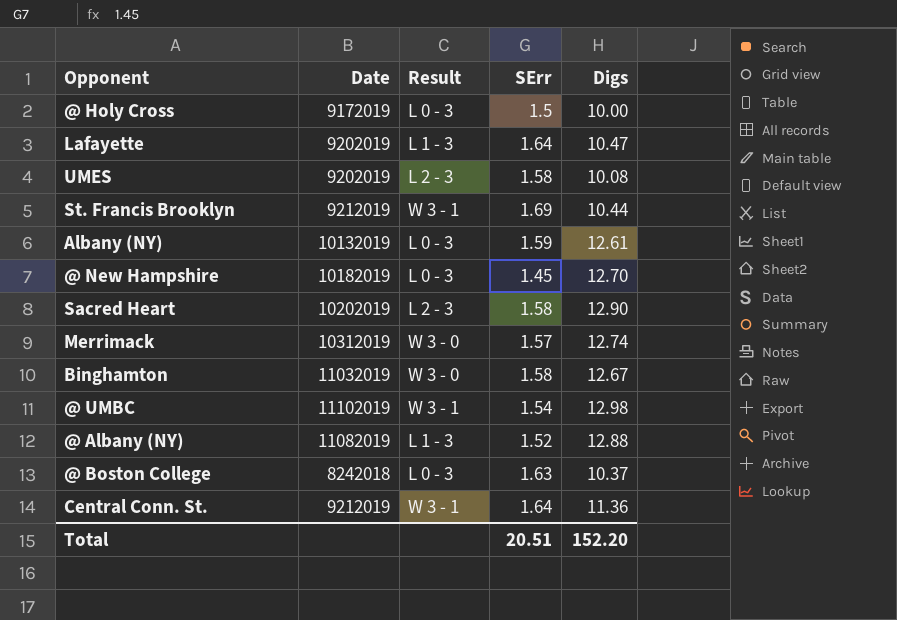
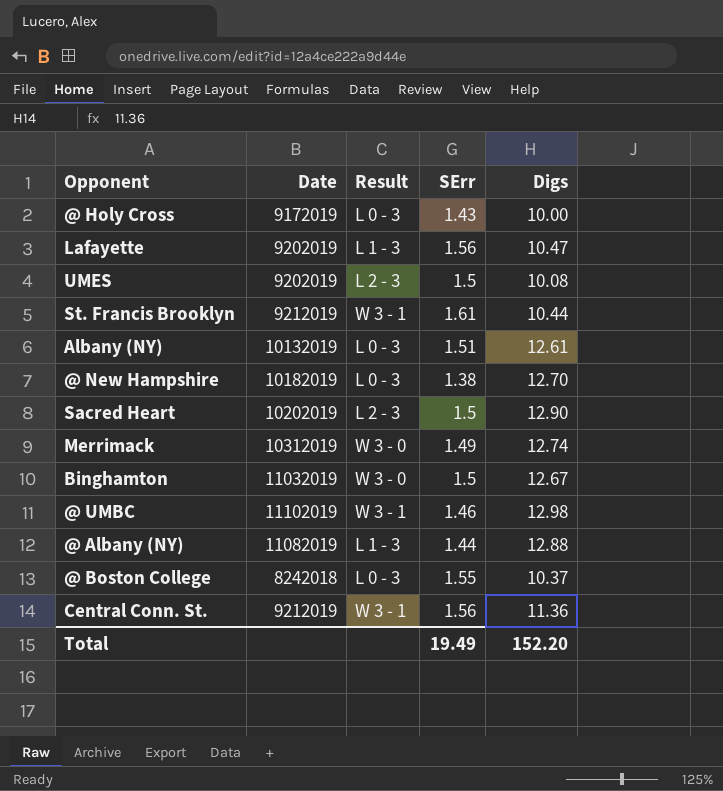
@ Holy Cross | SErr: 1.5 -> 1.43
Lafayette | SErr: 1.64 -> 1.56
UMES | SErr: 1.58 -> 1.5
St. Francis Brooklyn | SErr: 1.69 -> 1.61
Albany (NY) | SErr: 1.59 -> 1.51
@ New Hampshire | SErr: 1.45 -> 1.38
Sacred Heart | SErr: 1.58 -> 1.5
Merrimack | SErr: 1.57 -> 1.49
Binghamton | SErr: 1.58 -> 1.5
@ UMBC | SErr: 1.54 -> 1.46
@ Albany (NY) | SErr: 1.52 -> 1.44
@ Boston College | SErr: 1.63 -> 1.55
Central Conn. St. | SErr: 1.64 -> 1.56
Total | SErr: 20.51 -> 19.49

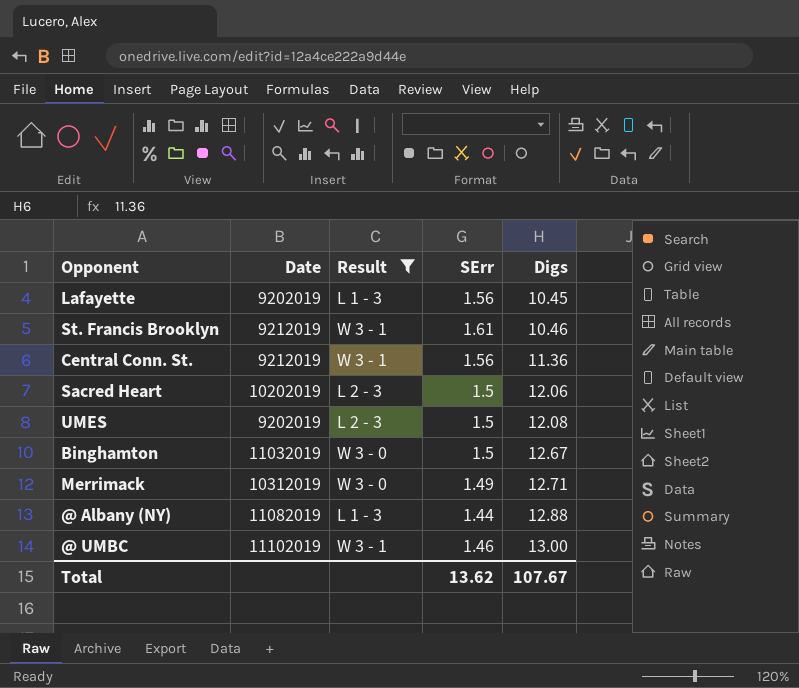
filter: none -> Result != L 0 - 3
row order: none -> Digs ascending
Lafayette | Digs: 10.47 -> 10.45
St. Francis Brooklyn | Digs: 10.44 -> 10.46
Sacred Heart | Digs: 12.90 -> 12.06
UMES | Digs: 10.08 -> 12.08
Merrimack | Digs: 12.74 -> 12.71
@ UMBC | Digs: 12.98 -> 13.00
Total | SErr: 19.49 -> 13.62
Total | Digs: 152.20 -> 107.67

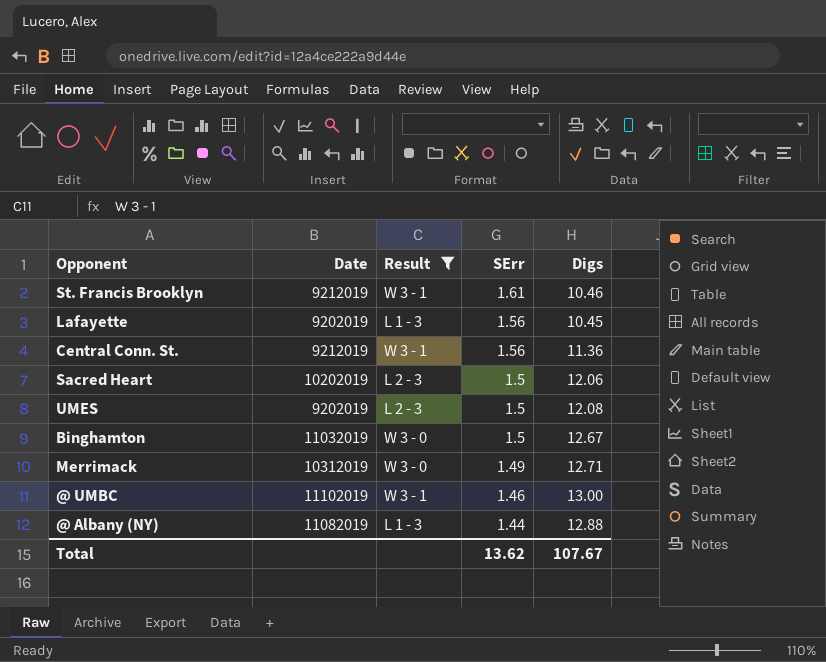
row order: Digs ascending -> SErr descending

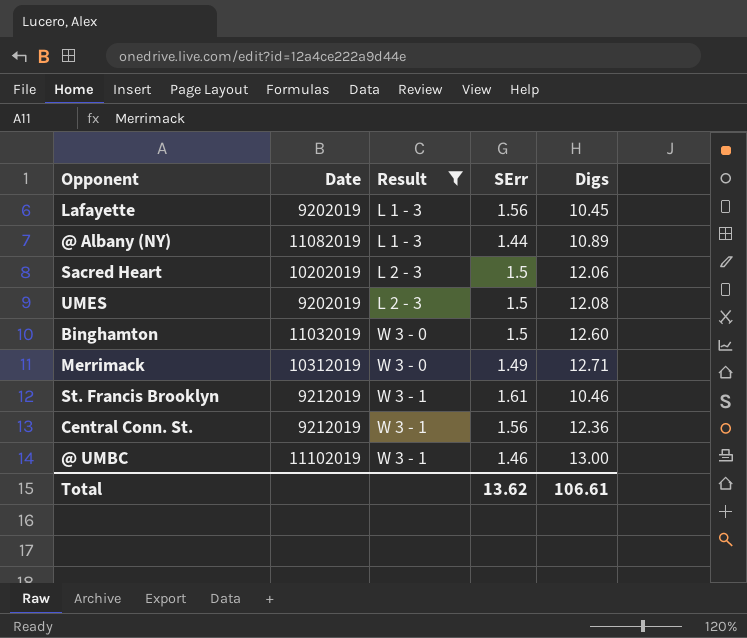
row order: SErr descending -> Result ascending
@ Albany (NY) | Digs: 12.88 -> 10.89
Binghamton | Digs: 12.67 -> 12.60
Central Conn. St. | Digs: 11.36 -> 12.36
Total | Digs: 107.67 -> 106.61

